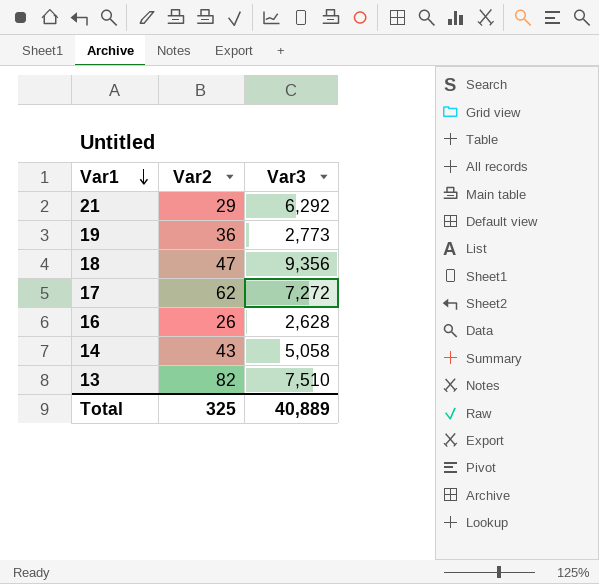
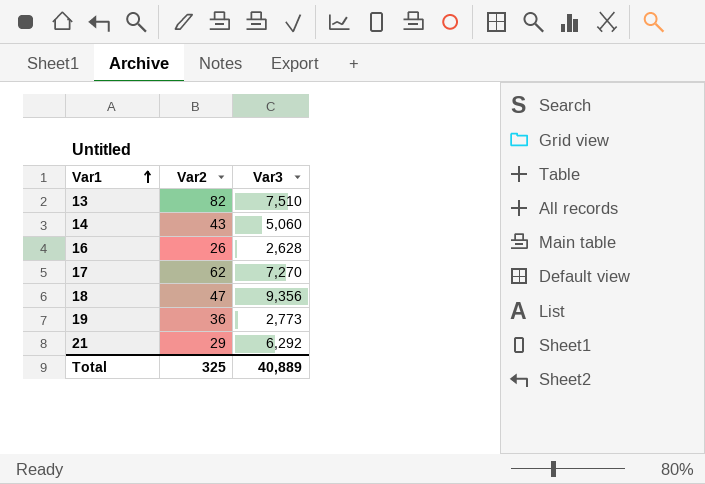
row order: Var1 descending -> Var1 ascending
14 | Var3: 5,058 -> 5,060
17 | Var3: 7,272 -> 7,270

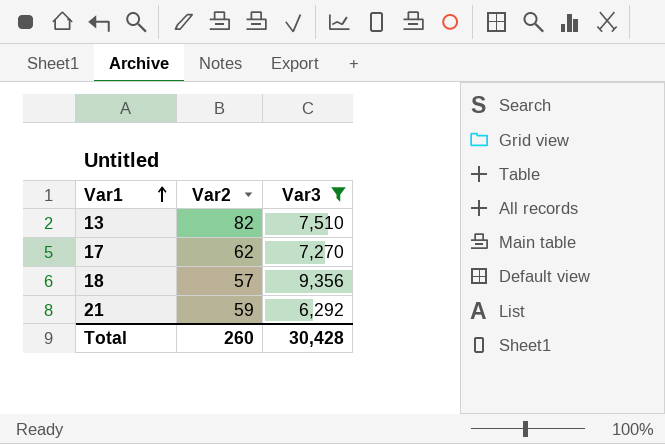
filter: none -> Var3 >= 6,292
18 | Var2: 47 -> 57
21 | Var2: 29 -> 59
Total | Var2: 325 -> 260
Total | Var3: 40,889 -> 30,428

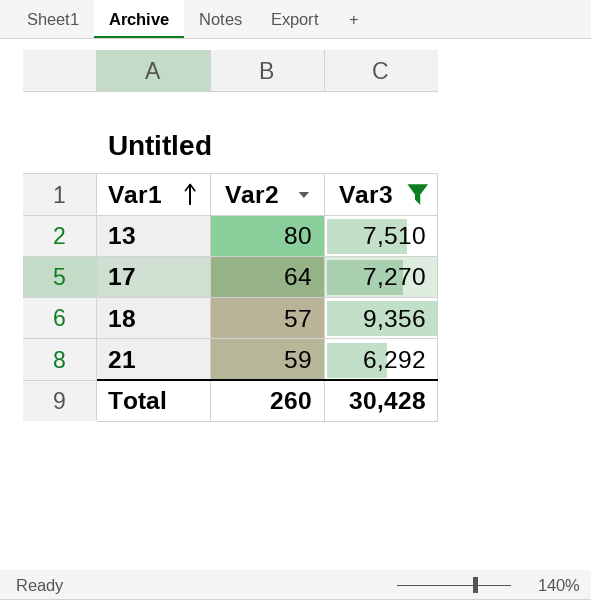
13 | Var2: 82 -> 80
17 | Var2: 62 -> 64

